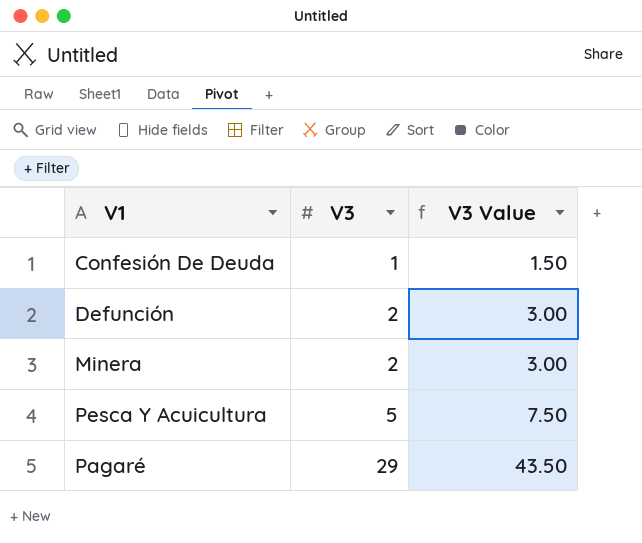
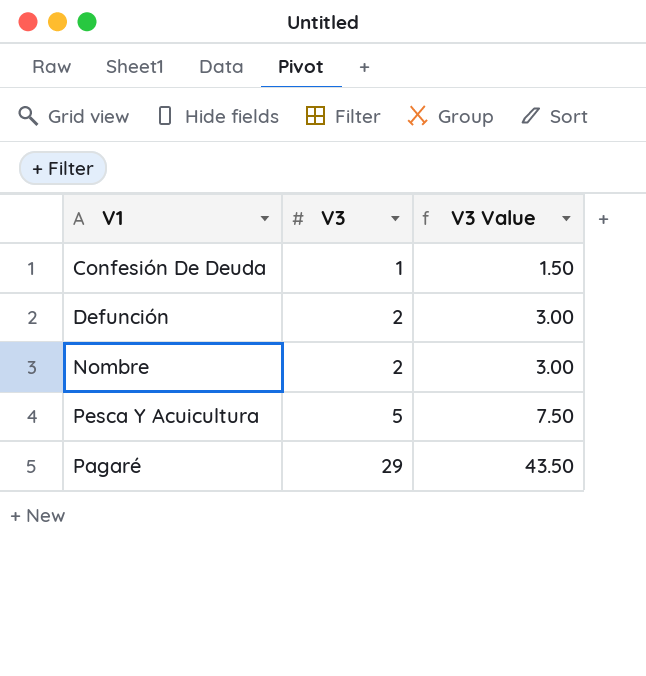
row Minera: 2 | 3.00 -> none
row Nombre: none -> 2 | 3.00

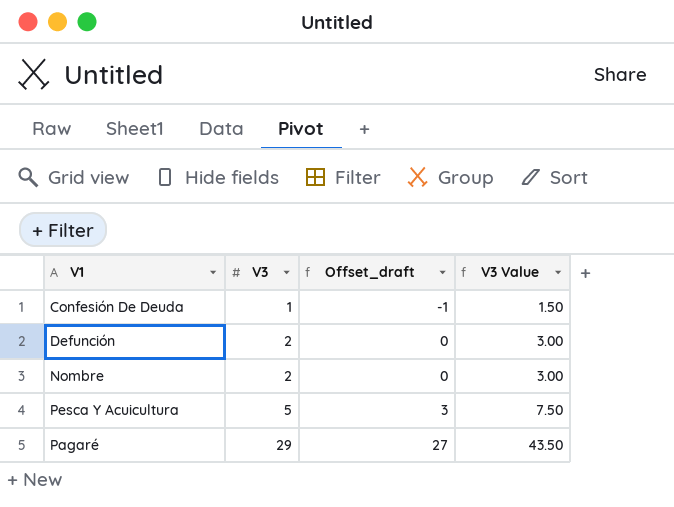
column Offset_draft | formula: none -> [V3] - 2

